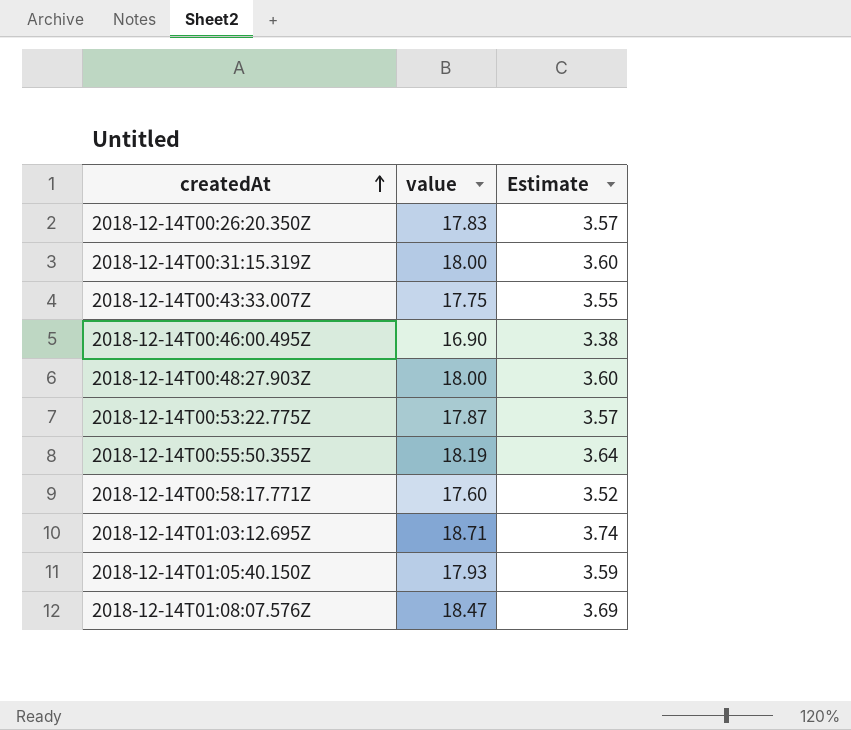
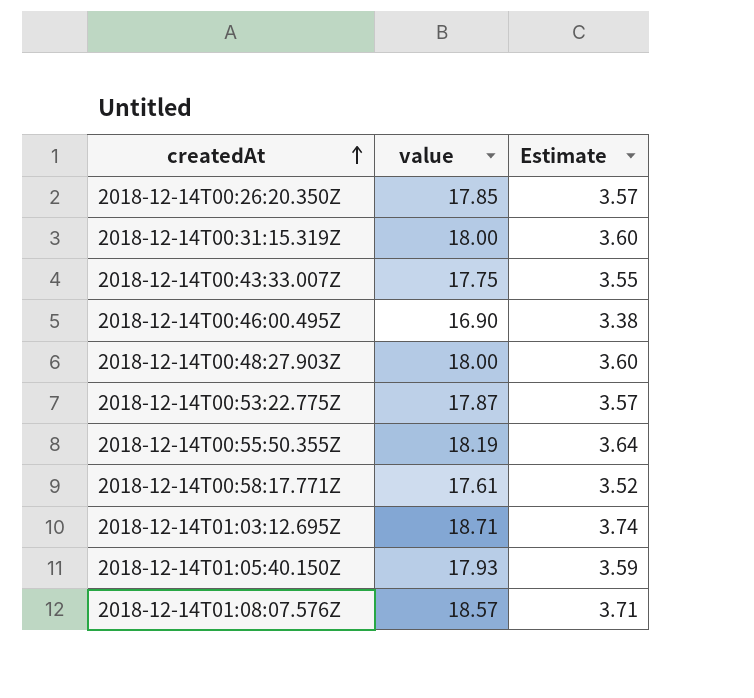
2018-12-14T00:26:20.350Z | value: 17.83 -> 17.85
2018-12-14T00:58:17.771Z | value: 17.60 -> 17.61
2018-12-14T01:08:07.576Z | value: 18.47 -> 18.57
2018-12-14T01:08:07.576Z | Estimate: 3.69 -> 3.71

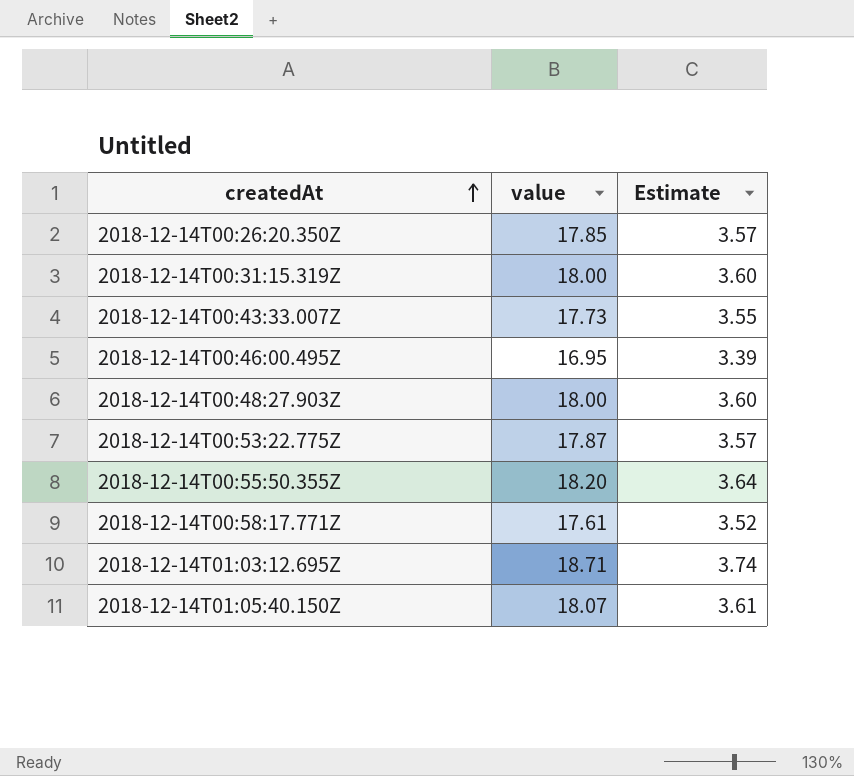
row 2018-12-14T01:08:07.576Z: 18.57 | 3.71 -> none
2018-12-14T00:43:33.007Z | value: 17.75 -> 17.73
2018-12-14T00:46:00.495Z | value: 16.90 -> 16.95
2018-12-14T00:46:00.495Z | Estimate: 3.38 -> 3.39
2018-12-14T00:55:50.355Z | value: 18.19 -> 18.20
2018-12-14T01:05:40.150Z | value: 17.93 -> 18.07
2018-12-14T01:05:40.150Z | Estimate: 3.59 -> 3.61

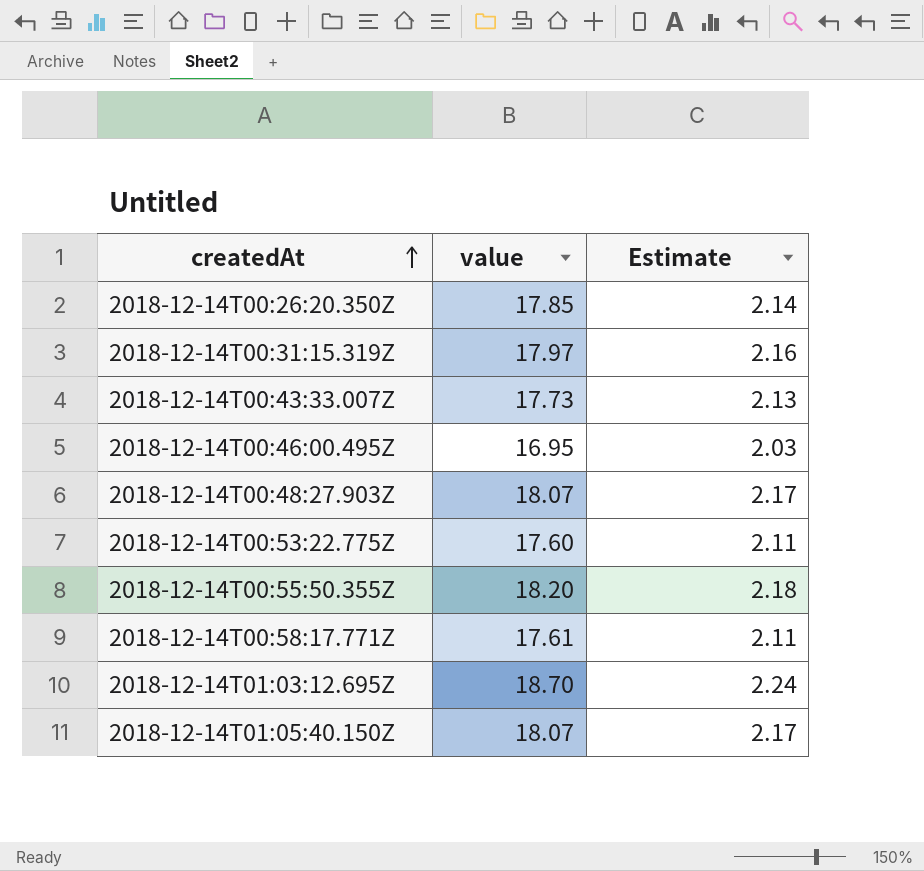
column Estimate | formula: [value] * 0.2 -> [value] * 0.12
2018-12-14T00:31:15.319Z | value: 18.00 -> 17.97
2018-12-14T00:48:27.903Z | value: 18.00 -> 18.07
2018-12-14T00:53:22.775Z | value: 17.87 -> 17.60
2018-12-14T01:03:12.695Z | value: 18.71 -> 18.70

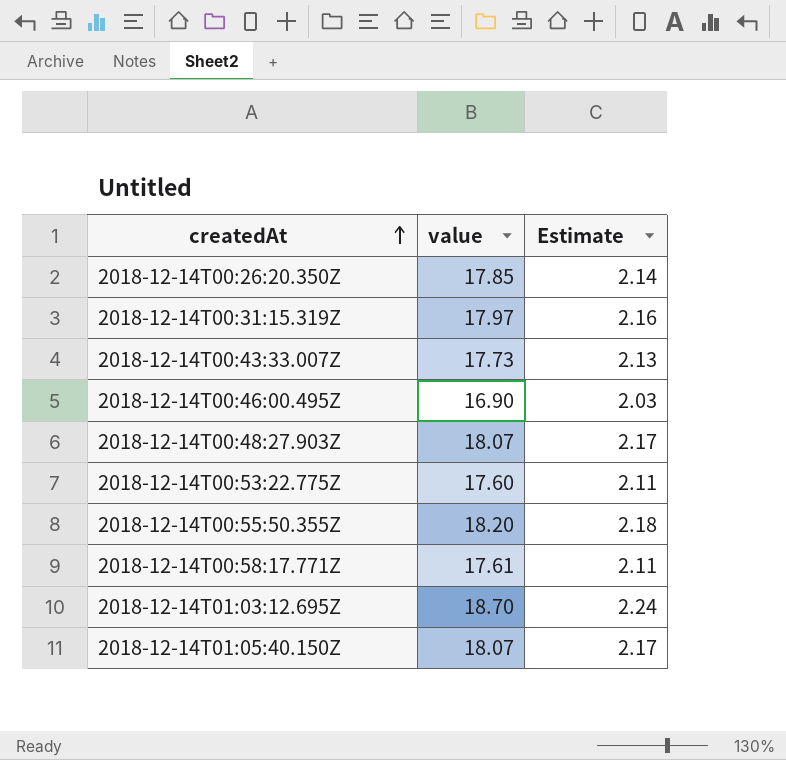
2018-12-14T00:46:00.495Z | value: 16.95 -> 16.90

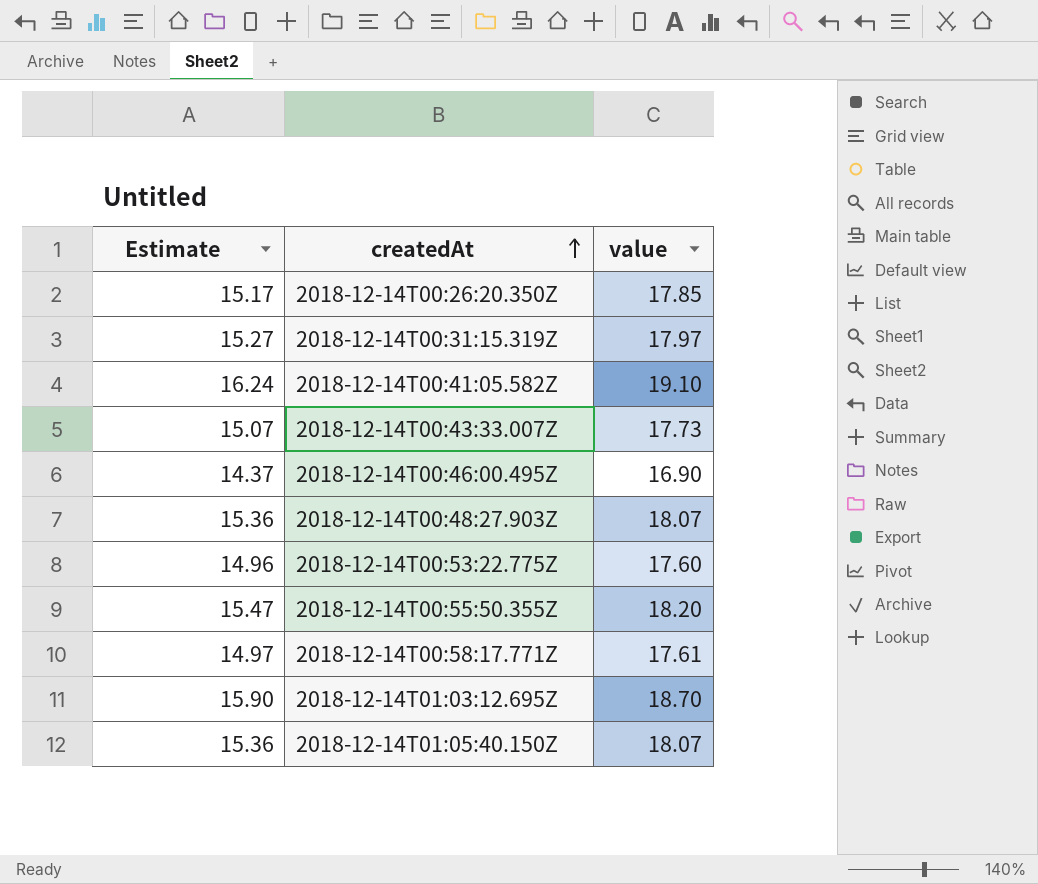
column Estimate | formula: [value] * 0.12 -> [value] * 0.85
column Estimate | position: 3 -> 1
row 2018-12-14T00:41:05.582Z: none -> 16.24 | 19.10

